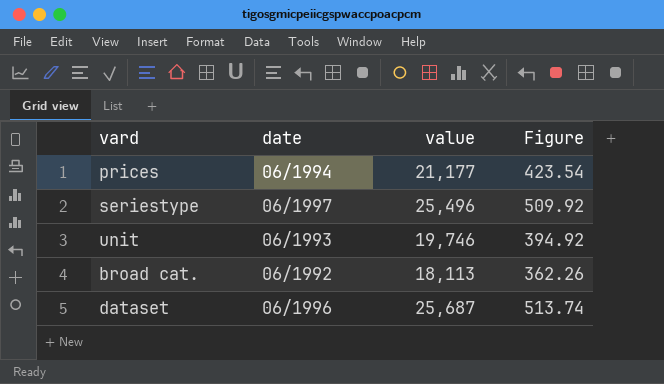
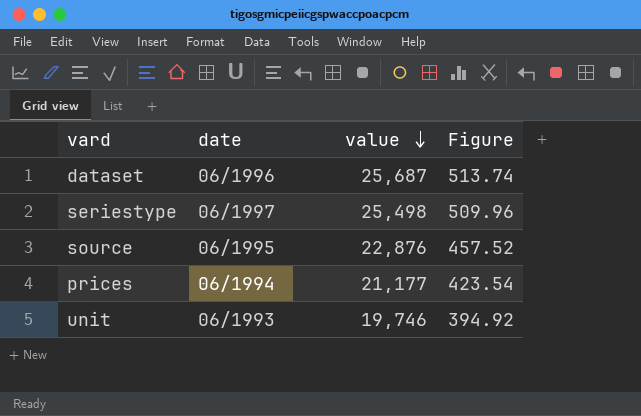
row order: none -> value descending
row broad cat.: 06/1992 | 18,113 | 362.26 -> none
seriestype | value: 25,496 -> 25,498
seriestype | Figure: 509.92 -> 509.96
row source: none -> 06/1995 | 22,876 | 457.52

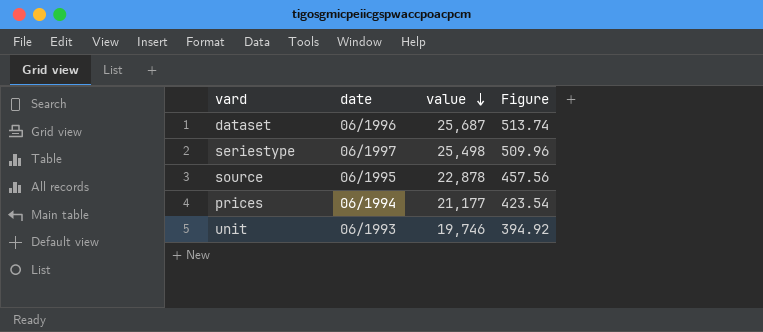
source | value: 22,876 -> 22,878
source | Figure: 457.52 -> 457.56

